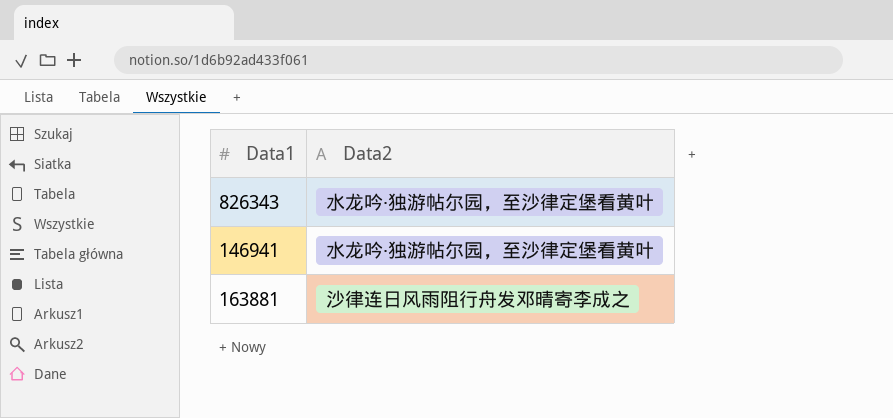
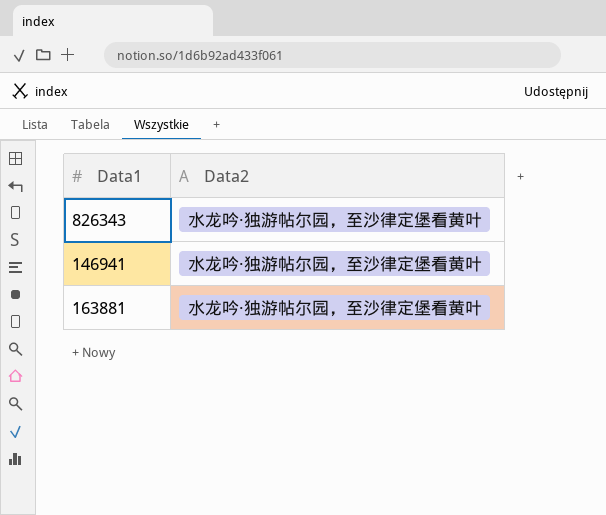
163881 | Data2: 沙律连日风雨阻行舟发邓晴寄李成之 -> 水龙吟·独游帖尔园，至沙律定堡看黄叶

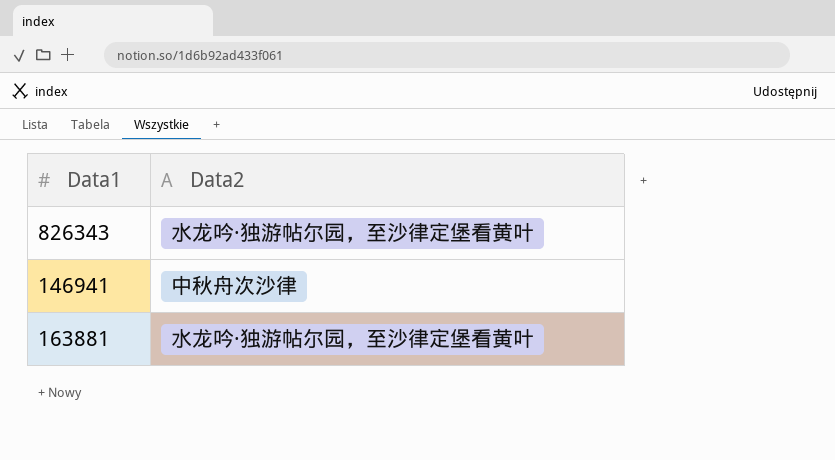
146941 | Data2: 水龙吟·独游帖尔园，至沙律定堡看黄叶 -> 中秋舟次沙律

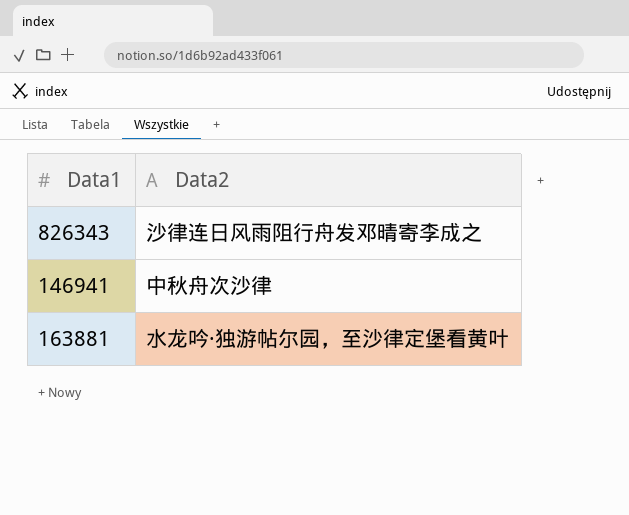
826343 | Data2: 水龙吟·独游帖尔园，至沙律定堡看黄叶 -> 沙律连日风雨阻行舟发邓晴寄李成之

